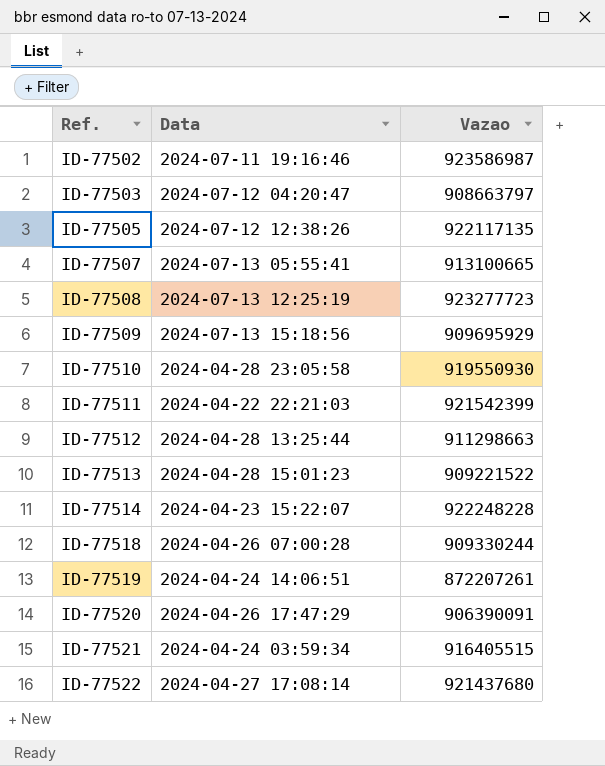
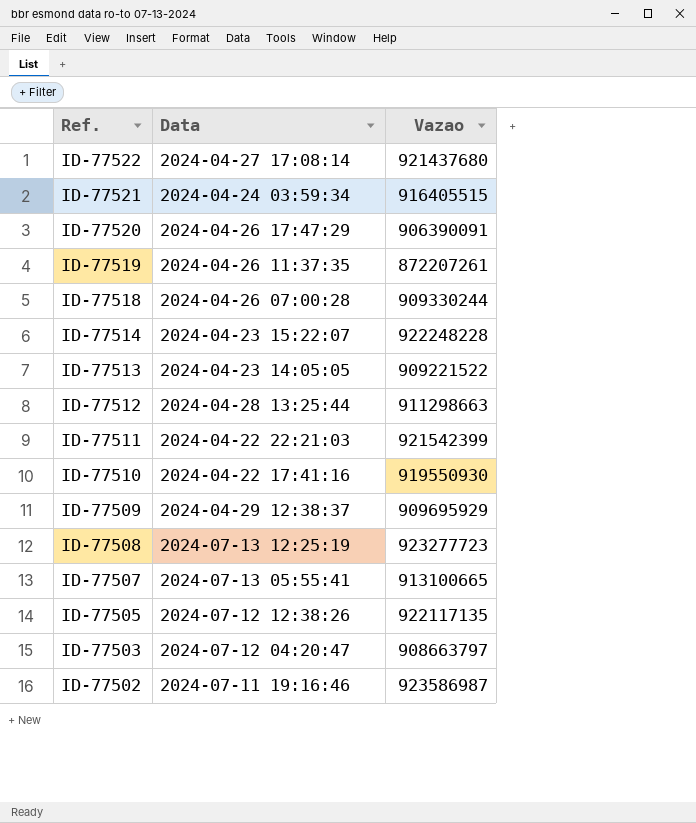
row order: Ref. ascending -> Ref. descending
ID-77519 | Data: 2024-04-24 14:06:51 -> 2024-04-26 11:37:35
ID-77513 | Data: 2024-04-28 15:01:23 -> 2024-04-23 14:05:05
ID-77510 | Data: 2024-04-28 23:05:58 -> 2024-04-22 17:41:16
ID-77509 | Data: 2024-07-13 15:18:56 -> 2024-04-29 12:38:37

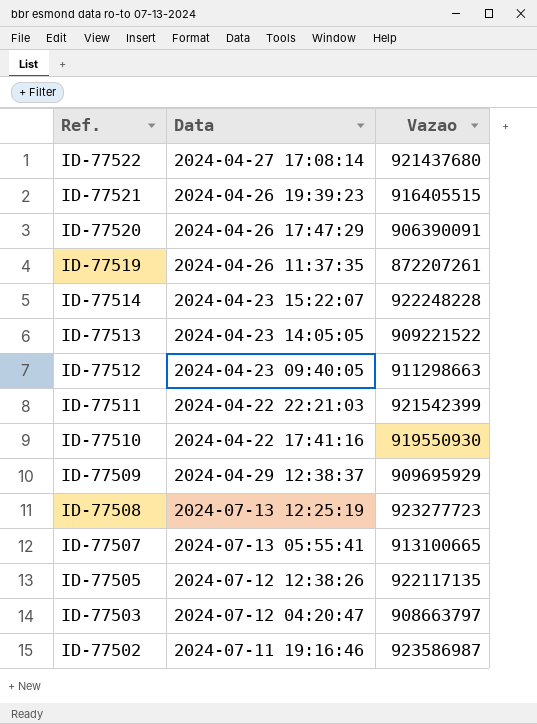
row ID-77518: 2024-04-26 07:00:28 | 909330244 -> none
ID-77521 | Data: 2024-04-24 03:59:34 -> 2024-04-26 19:39:23
ID-77512 | Data: 2024-04-28 13:25:44 -> 2024-04-23 09:40:05

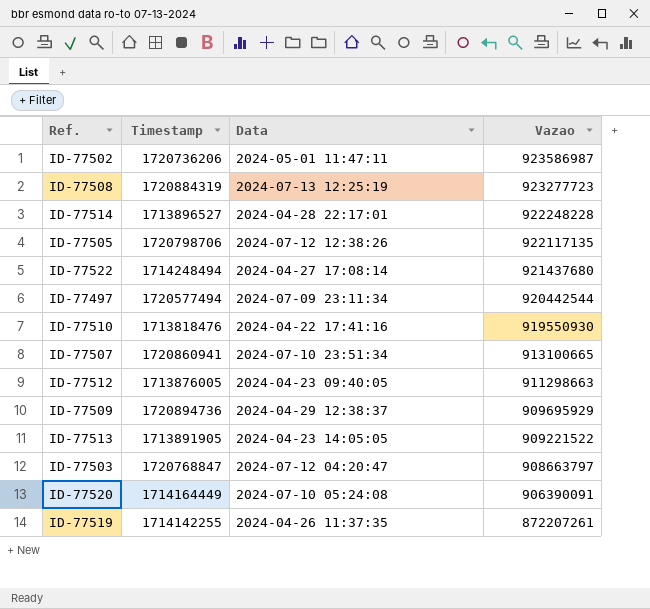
row order: Ref. descending -> Vazao descending
column Timestamp | position: none -> 2
row ID-77521: 2024-04-26 19:39:23 | 916405515 -> none
row ID-77511: 2024-04-22 22:21:03 | 921542399 -> none
ID-77502 | Data: 2024-07-11 19:16:46 -> 2024-05-01 11:47:11
ID-77514 | Data: 2024-04-23 15:22:07 -> 2024-04-28 22:17:01
row ID-77497: none -> 1720577494 | 2024-07-09 23:11:34 | 920442544
ID-77507 | Data: 2024-07-13 05:55:41 -> 2024-07-10 23:51:34
ID-77520 | Data: 2024-04-26 17:47:29 -> 2024-07-10 05:24:08

